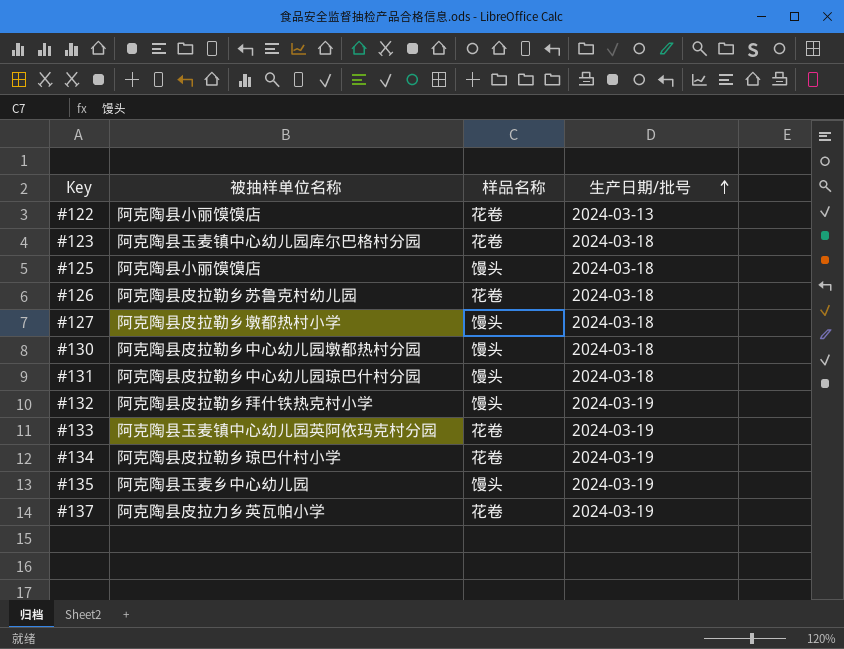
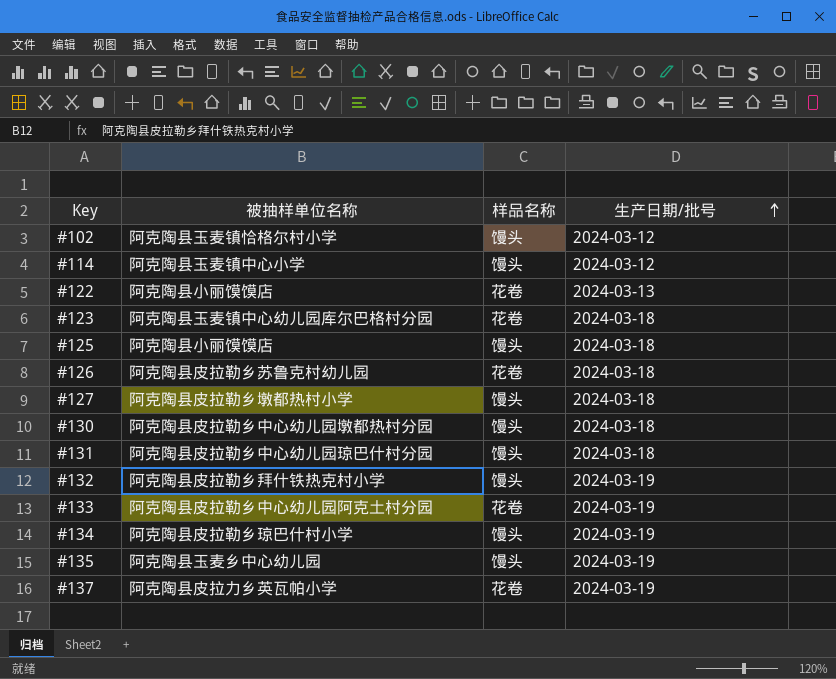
row #102: none -> 阿克陶县玉麦镇恰格尔村小学 | 馒头 | 2024-03-12
row #114: none -> 阿克陶县玉麦镇中心小学 | 馒头 | 2024-03-12
#133 | 被抽样单位名称: 阿克陶县玉麦镇中心幼儿园英阿依玛克村分园 -> 阿克陶县皮拉勒乡中心幼儿园阿克土村分园
#134 | 样品名称: 花卷 -> 馒头

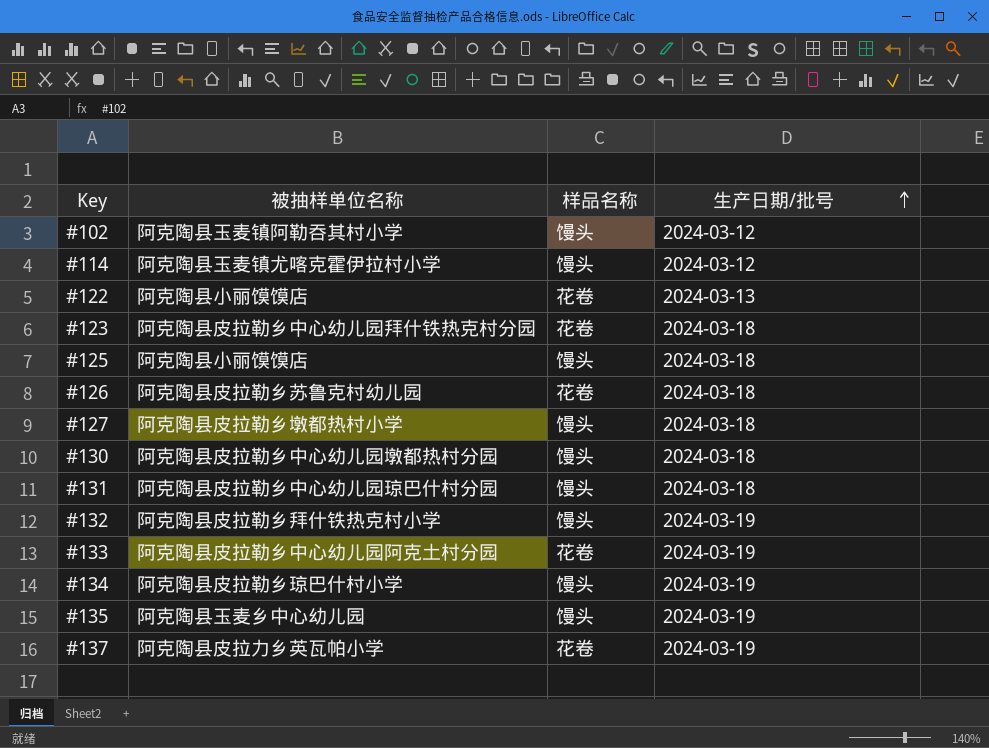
#102 | 被抽样单位名称: 阿克陶县玉麦镇恰格尔村小学 -> 阿克陶县玉麦镇阿勒吞其村小学
#114 | 被抽样单位名称: 阿克陶县玉麦镇中心小学 -> 阿克陶县玉麦镇尤喀克霍伊拉村小学
#123 | 被抽样单位名称: 阿克陶县玉麦镇中心幼儿园库尔巴格村分园 -> 阿克陶县皮拉勒乡中心幼儿园拜什铁热克村分园

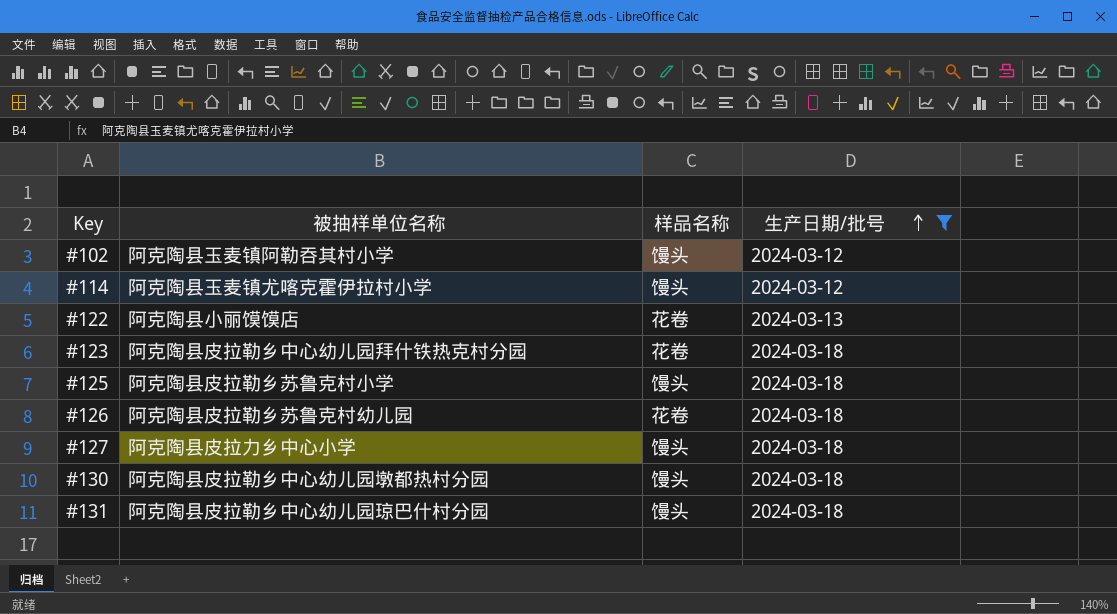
filter: none -> 生产日期/批号 != 2024-03-19
#125 | 被抽样单位名称: 阿克陶县小丽馍馍店 -> 阿克陶县皮拉勒乡苏鲁克村小学
#127 | 被抽样单位名称: 阿克陶县皮拉勒乡墩都热村小学 -> 阿克陶县皮拉力乡中心小学

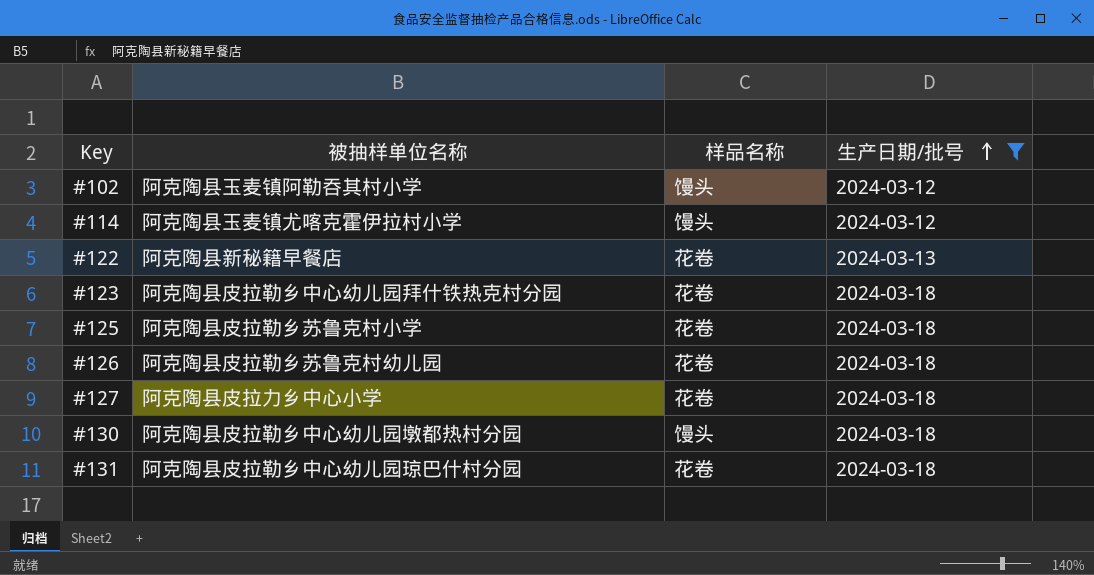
#122 | 被抽样单位名称: 阿克陶县小丽馍馍店 -> 阿克陶县新秘籍早餐店
#125 | 样品名称: 馒头 -> 花卷
#127 | 样品名称: 馒头 -> 花卷
#131 | 样品名称: 馒头 -> 花卷

